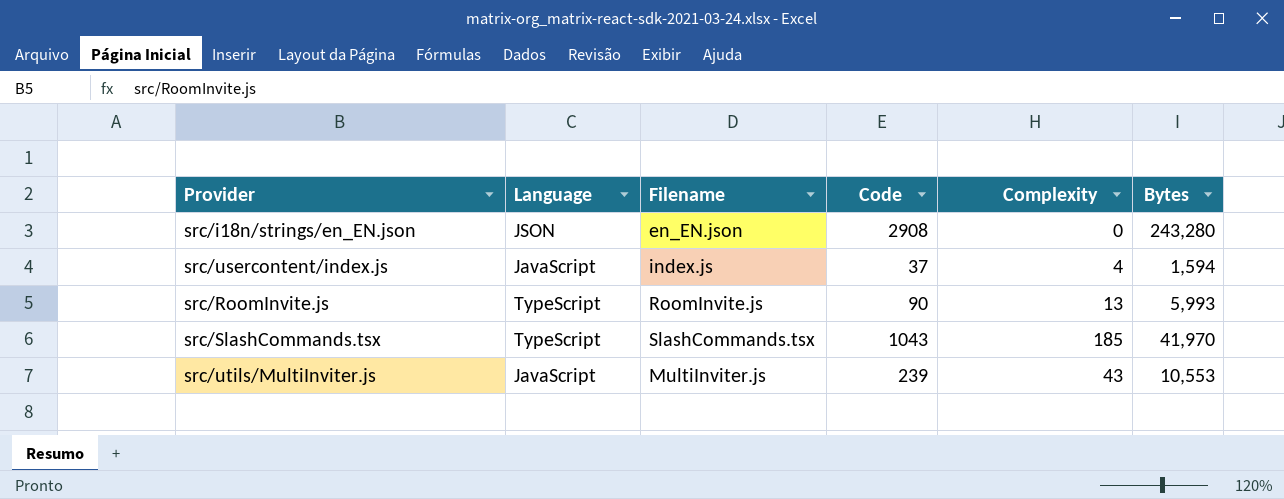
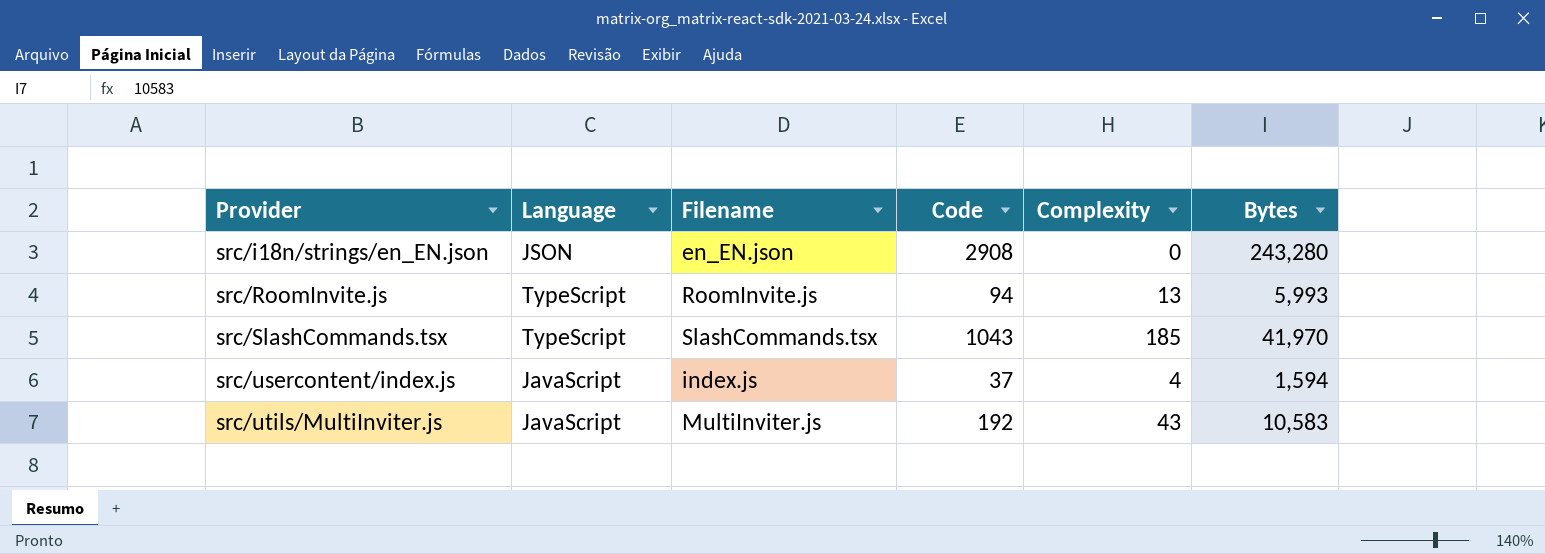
row order: none -> Provider ascending
src/RoomInvite.js | Code: 90 -> 94
src/utils/MultiInviter.js | Code: 239 -> 192
src/utils/MultiInviter.js | Bytes: 10,553 -> 10,583

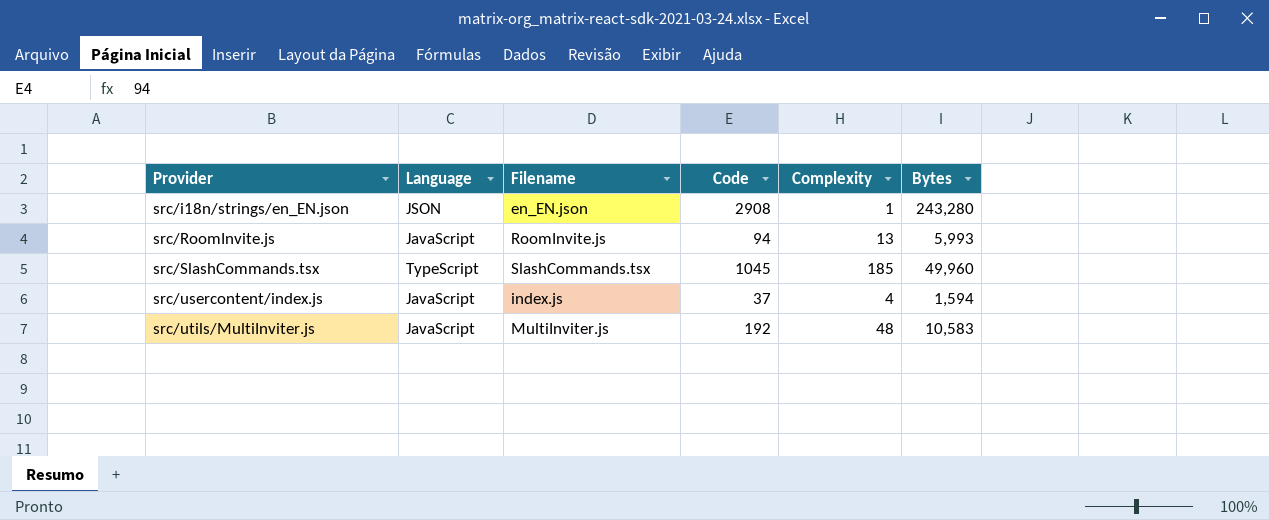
src/i18n/strings/en_EN.json | Complexity: 0 -> 1
src/RoomInvite.js | Language: TypeScript -> JavaScript
src/SlashCommands.tsx | Code: 1043 -> 1045
src/SlashCommands.tsx | Bytes: 41,970 -> 49,960
src/utils/MultiInviter.js | Complexity: 43 -> 48

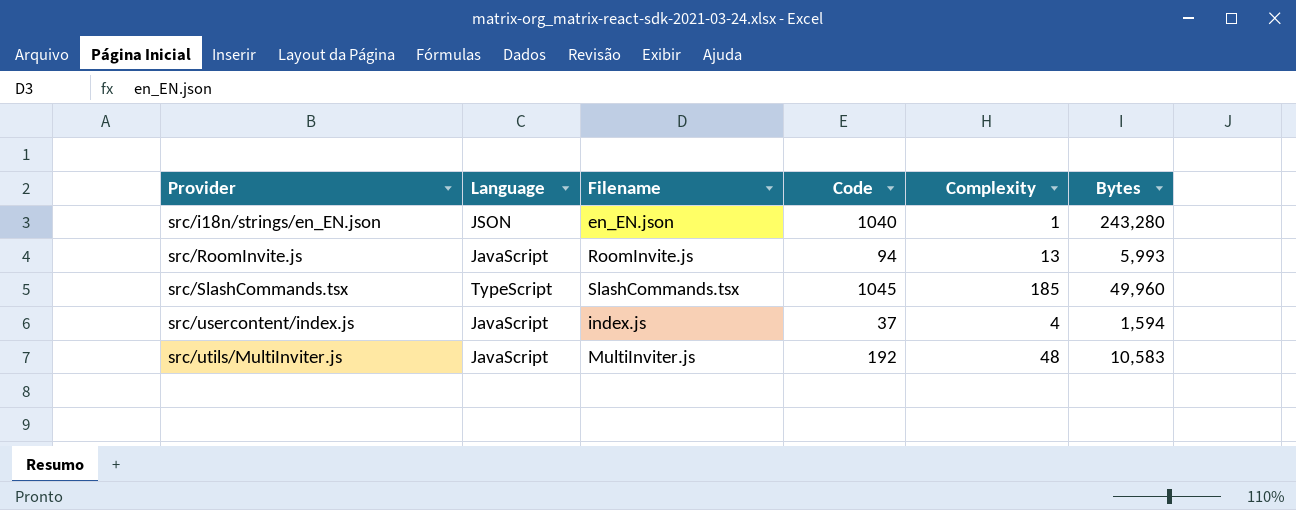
src/i18n/strings/en_EN.json | Code: 2908 -> 1040

